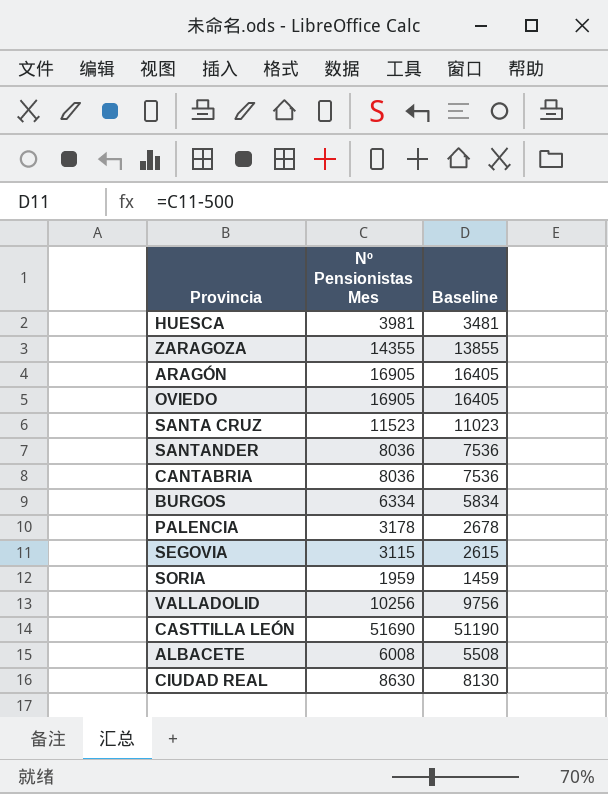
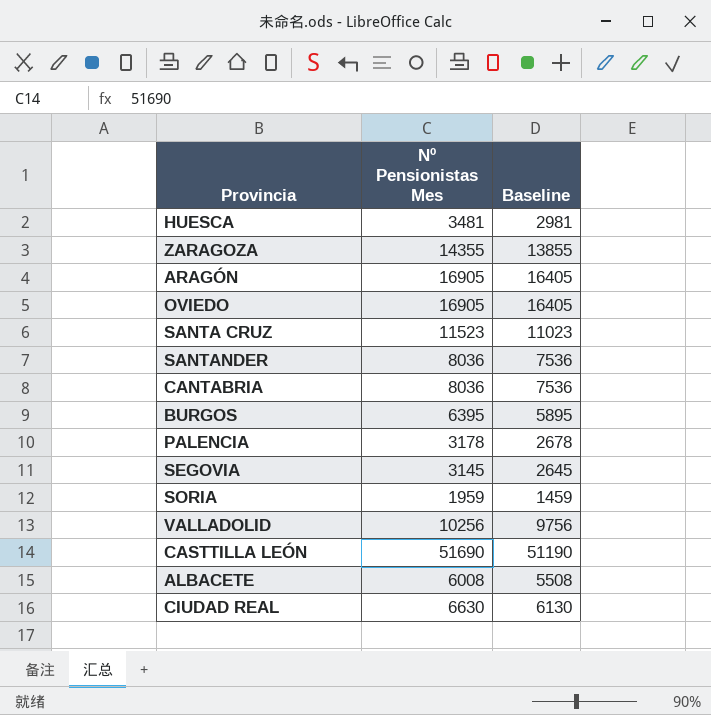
HUESCA | Nº Pensionistas Mes: 3981 -> 3481
HUESCA | Baseline: 3481 -> 2981
BURGOS | Nº Pensionistas Mes: 6334 -> 6395
BURGOS | Baseline: 5834 -> 5895
SEGOVIA | Nº Pensionistas Mes: 3115 -> 3145
SEGOVIA | Baseline: 2615 -> 2645
CIUDAD REAL | Nº Pensionistas Mes: 8630 -> 6630
CIUDAD REAL | Baseline: 8130 -> 6130

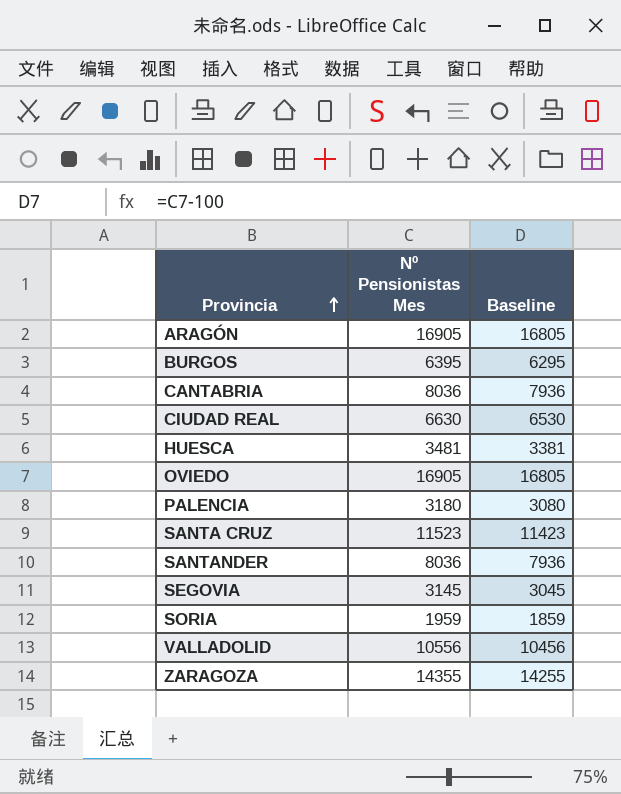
row order: none -> Provincia ascending
column Baseline | formula: [Nº Pensionistas Mes] - 500 -> [Nº Pensionistas Mes] - 100
row CASTTILLA LEÓN: 51690 | 51190 -> none
row ALBACETE: 6008 | 5508 -> none
PALENCIA | Nº Pensionistas Mes: 3178 -> 3180
VALLADOLID | Nº Pensionistas Mes: 10256 -> 10556

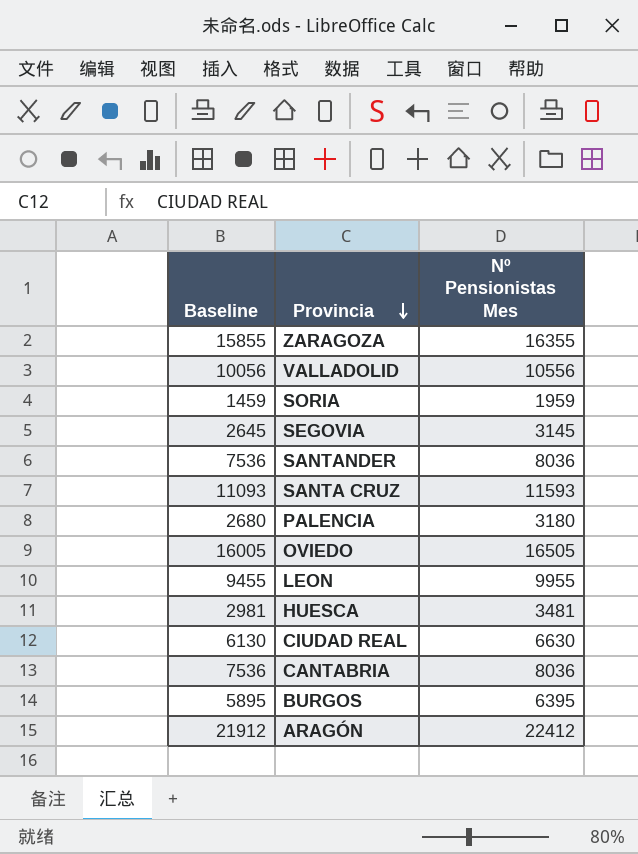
row order: Provincia ascending -> Provincia descending
column Baseline | formula: [Nº Pensionistas Mes] - 100 -> [Nº Pensionistas Mes] - 500
column Baseline | position: 3 -> 1
ZARAGOZA | Nº Pensionistas Mes: 14355 -> 16355
SANTA CRUZ | Nº Pensionistas Mes: 11523 -> 11593
OVIEDO | Nº Pensionistas Mes: 16905 -> 16505
row LEON: none -> 9455 | 9955
ARAGÓN | Nº Pensionistas Mes: 16905 -> 22412

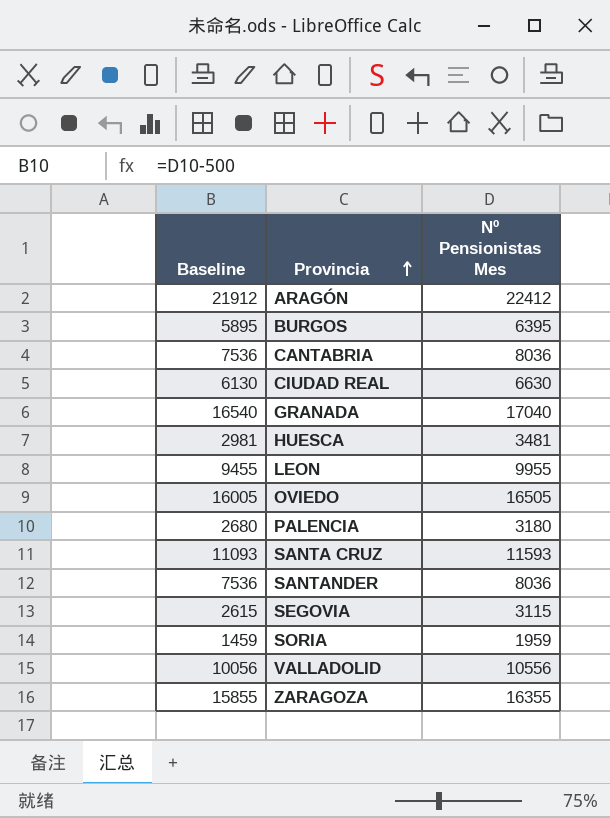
row order: Provincia descending -> Provincia ascending
row GRANADA: none -> 16540 | 17040
SEGOVIA | Baseline: 2645 -> 2615
SEGOVIA | Nº Pensionistas Mes: 3145 -> 3115

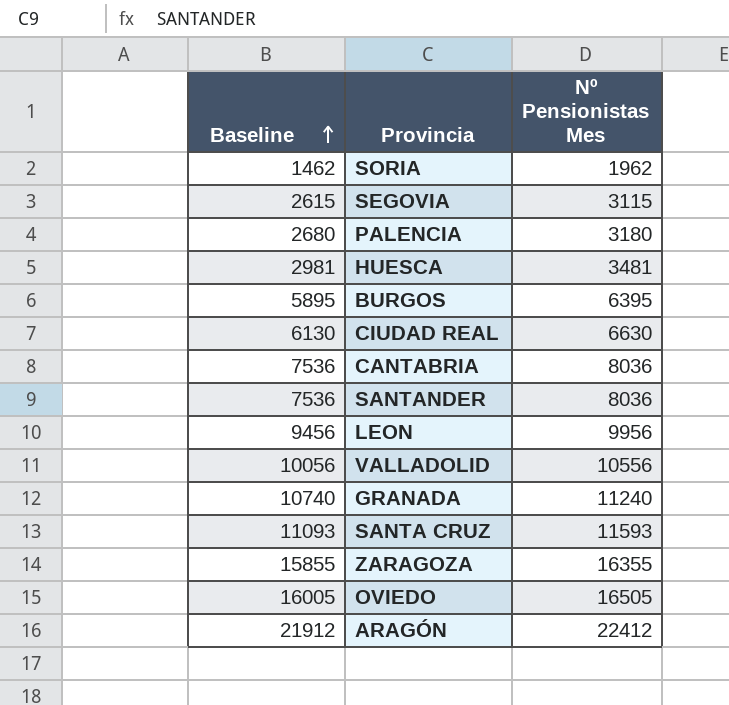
row order: Provincia ascending -> Baseline ascending
SORIA | Baseline: 1459 -> 1462
SORIA | Nº Pensionistas Mes: 1959 -> 1962
LEON | Baseline: 9455 -> 9456
LEON | Nº Pensionistas Mes: 9955 -> 9956
GRANADA | Baseline: 16540 -> 10740
GRANADA | Nº Pensionistas Mes: 17040 -> 11240

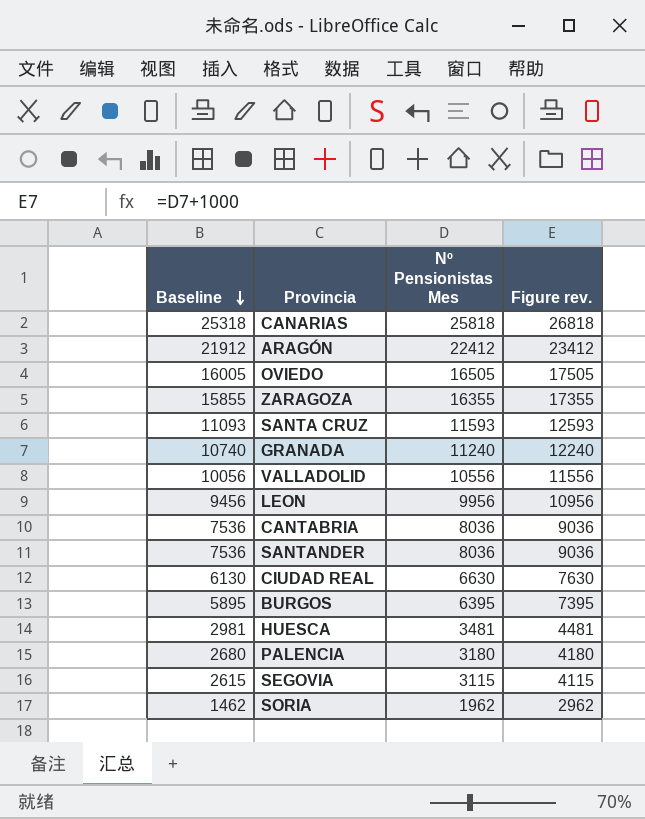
row order: Baseline ascending -> Baseline descending
column Figure rev. | formula: none -> [Nº Pensionistas Mes] + 1000
row CANARIAS: none -> 25318 | 25818 | 26818

